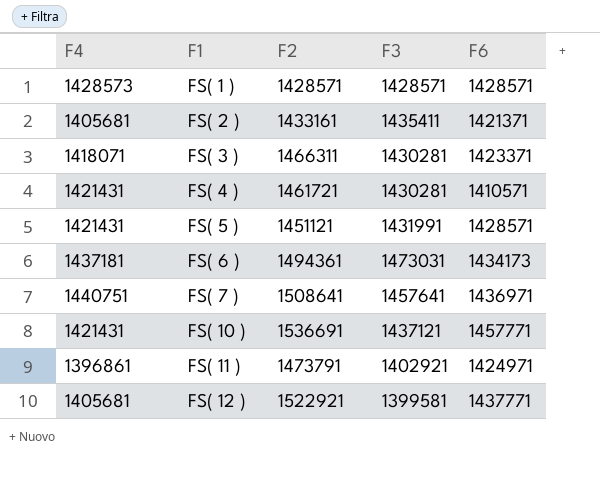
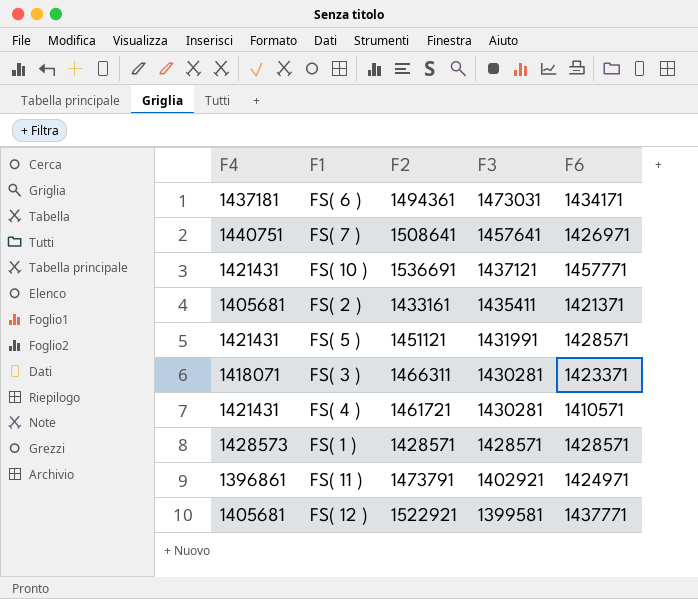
row order: F1 ascending -> F3 descending
FS( 6 ) | F6: 1434173 -> 1434171
FS( 7 ) | F6: 1436971 -> 1426971

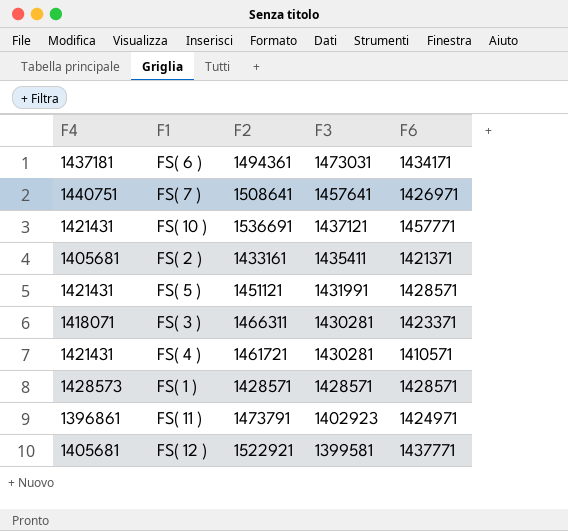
FS( 11 ) | F3: 1402921 -> 1402923

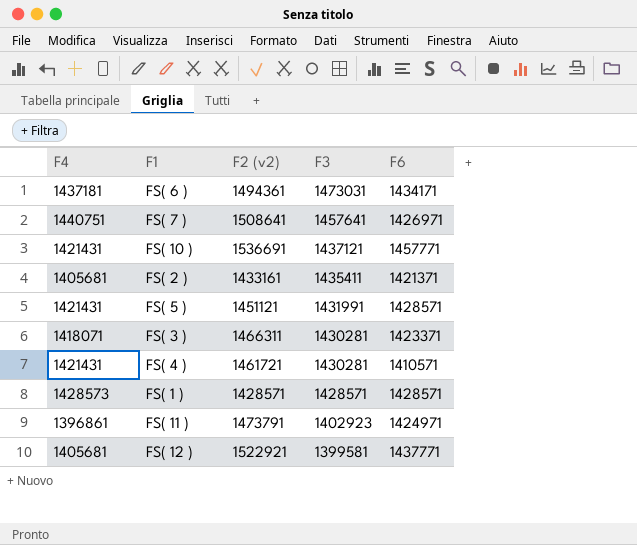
column name: F2 -> F2 (v2)

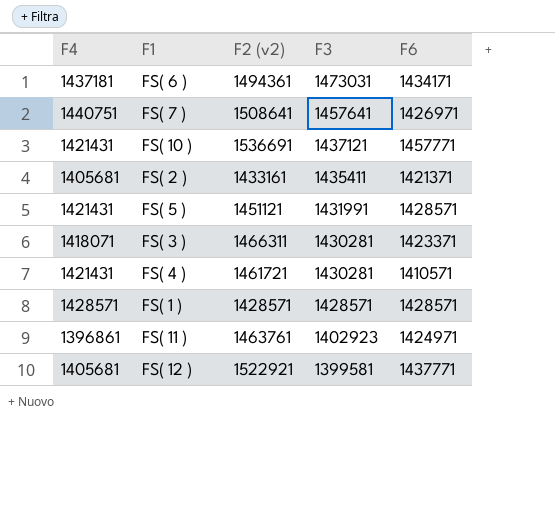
FS( 1 ) | F4: 1428573 -> 1428571
FS( 11 ) | F2 (v2): 1473791 -> 1463761

